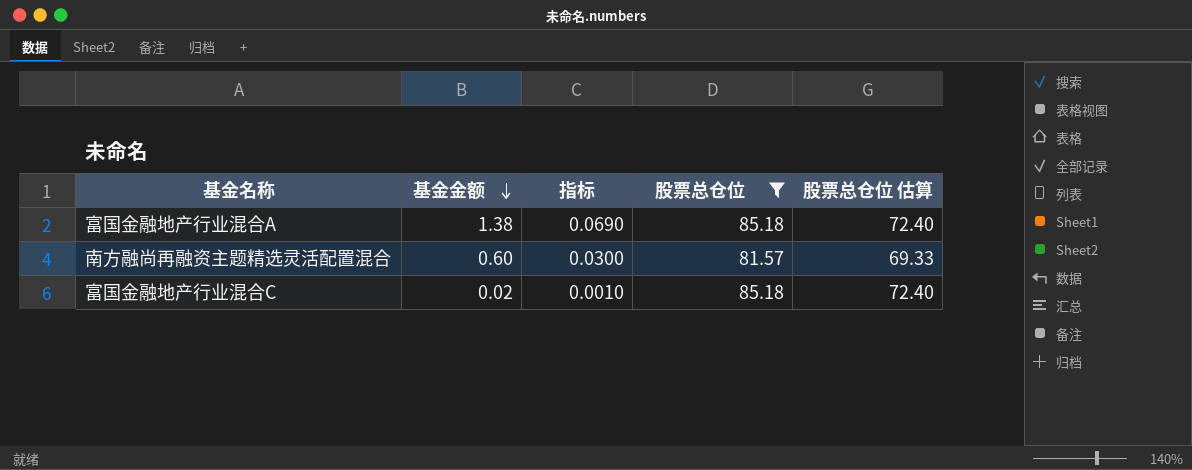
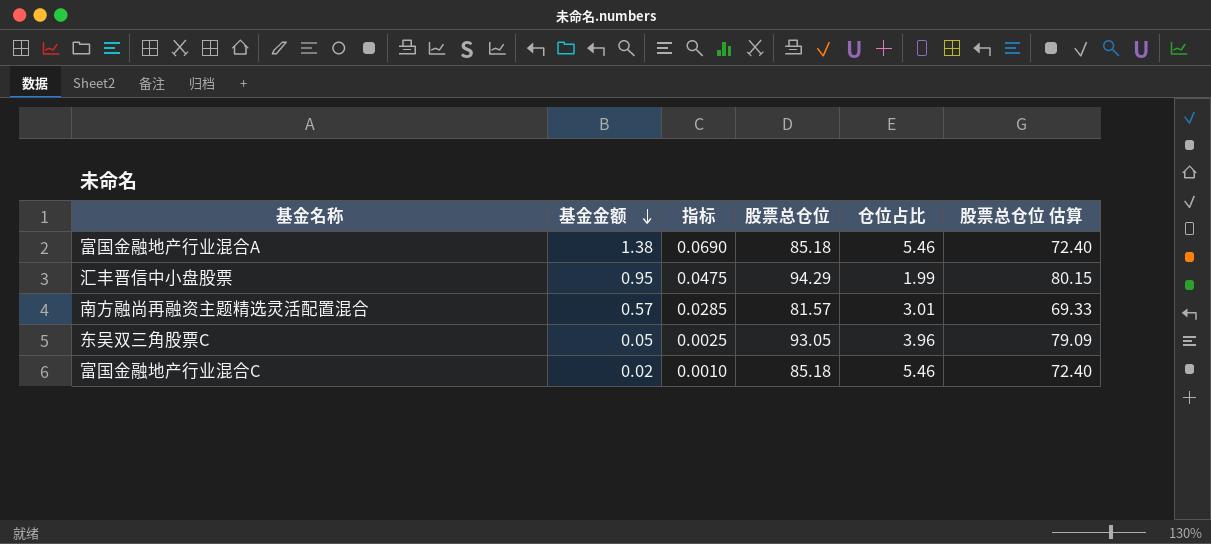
filter: 股票总仓位 <= 85.18 -> none
column 仓位占比 | position: none -> 5
南方融尚再融资主题精选灵活配置混合 | 基金金额: 0.60 -> 0.57
南方融尚再融资主题精选灵活配置混合 | 指标: 0.0300 -> 0.0285

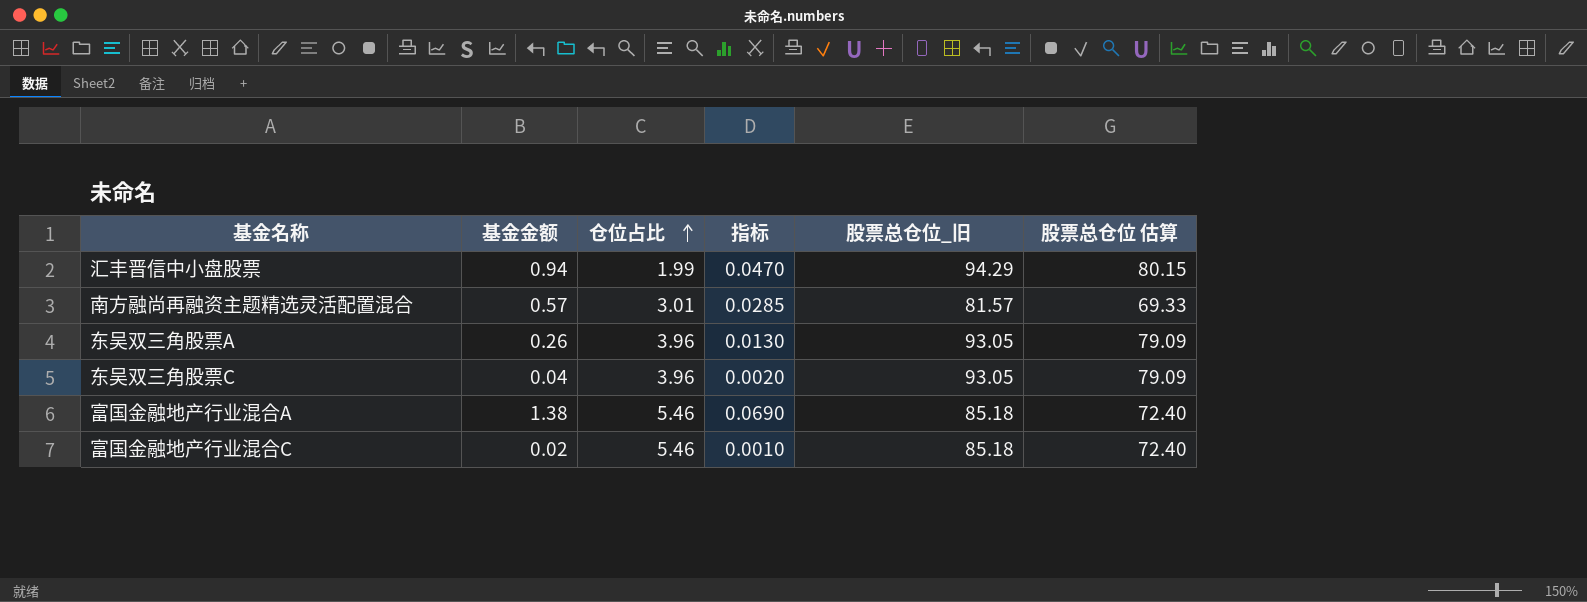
row order: 基金金额 descending -> 仓位占比 ascending
column 仓位占比 | position: 5 -> 3
column name: 股票总仓位 -> 股票总仓位_旧
汇丰晋信中小盘股票 | 基金金额: 0.95 -> 0.94
汇丰晋信中小盘股票 | 指标: 0.0475 -> 0.0470
row 东吴双三角股票A: none -> 0.26 | 3.96 | 0.0130 | 93.05 | 79.09
东吴双三角股票C | 基金金额: 0.05 -> 0.04
东吴双三角股票C | 指标: 0.0025 -> 0.0020

